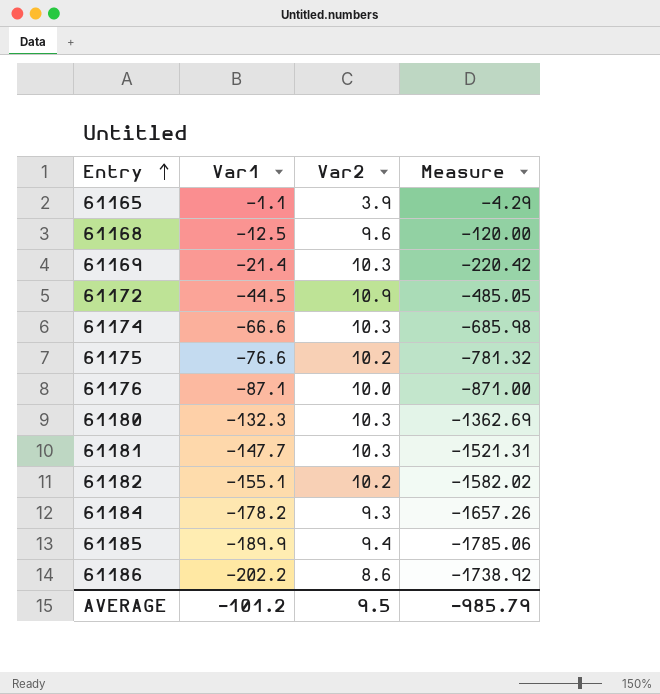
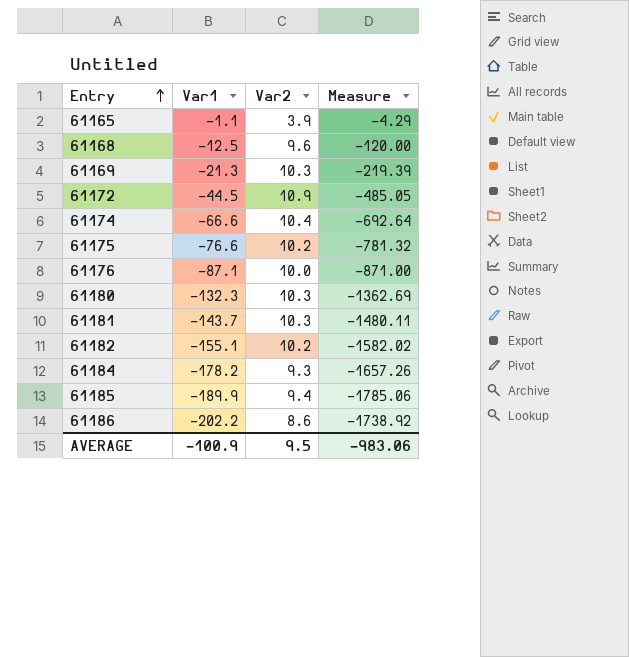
61169 | Var1: -21.4 -> -21.3
61169 | Measure: -220.42 -> -219.39
61174 | Var2: 10.3 -> 10.4
61174 | Measure: -685.98 -> -692.64
61181 | Var1: -147.7 -> -143.7
61181 | Measure: -1521.31 -> -1480.11
AVERAGE | Var1: -101.2 -> -100.9
AVERAGE | Measure: -985.79 -> -983.06

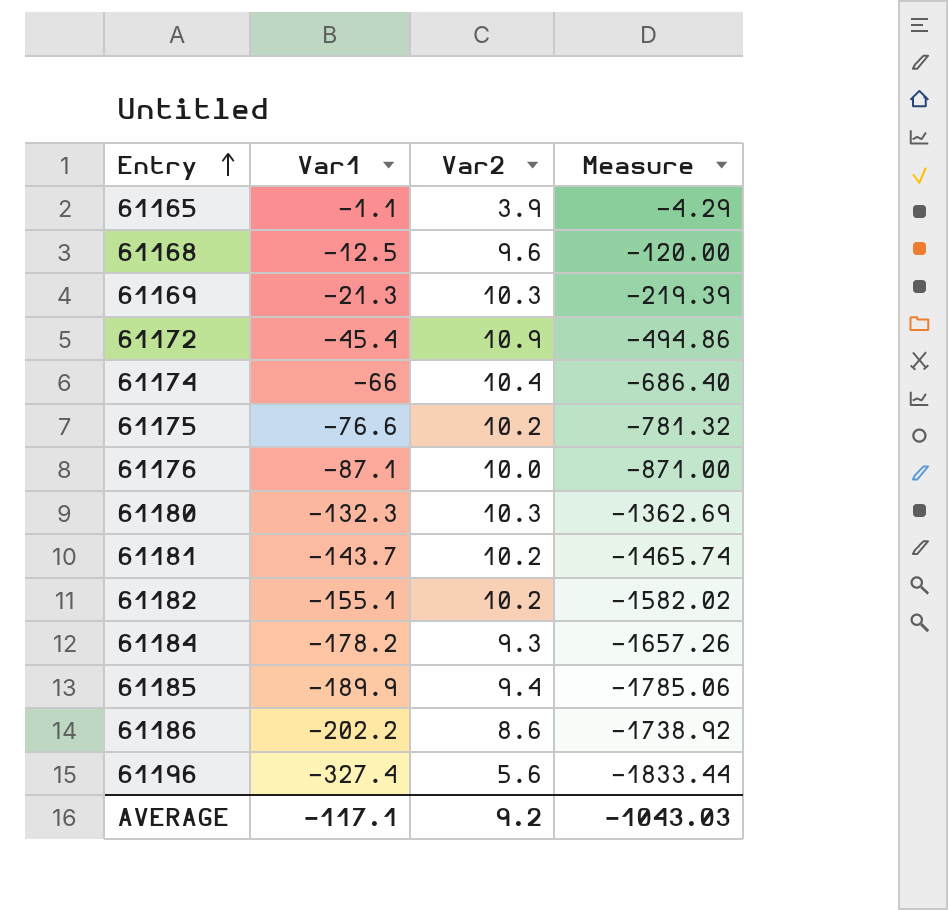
61172 | Var1: -44.5 -> -45.4
61172 | Measure: -485.05 -> -494.86
61174 | Var1: -66.6 -> -66
61174 | Measure: -692.64 -> -686.40
61181 | Var2: 10.3 -> 10.2
61181 | Measure: -1480.11 -> -1465.74
row 61196: none -> -327.4 | 5.6 | -1833.44
AVERAGE | Var1: -100.9 -> -117.1
AVERAGE | Var2: 9.5 -> 9.2
AVERAGE | Measure: -983.06 -> -1043.03

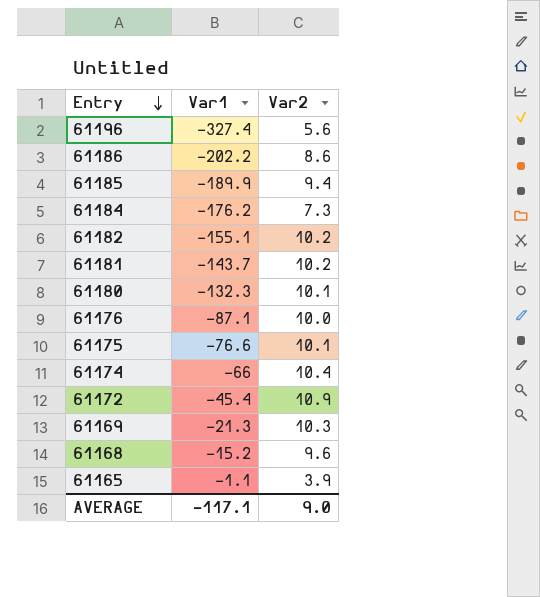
row order: Entry ascending -> Entry descending
column Measure | formula: [Var1] * [Var2] -> none
61184 | Var1: -178.2 -> -176.2
61184 | Var2: 9.3 -> 7.3
61180 | Var2: 10.3 -> 10.1
61175 | Var2: 10.2 -> 10.1
61168 | Var1: -12.5 -> -15.2
AVERAGE | Var2: 9.2 -> 9.0

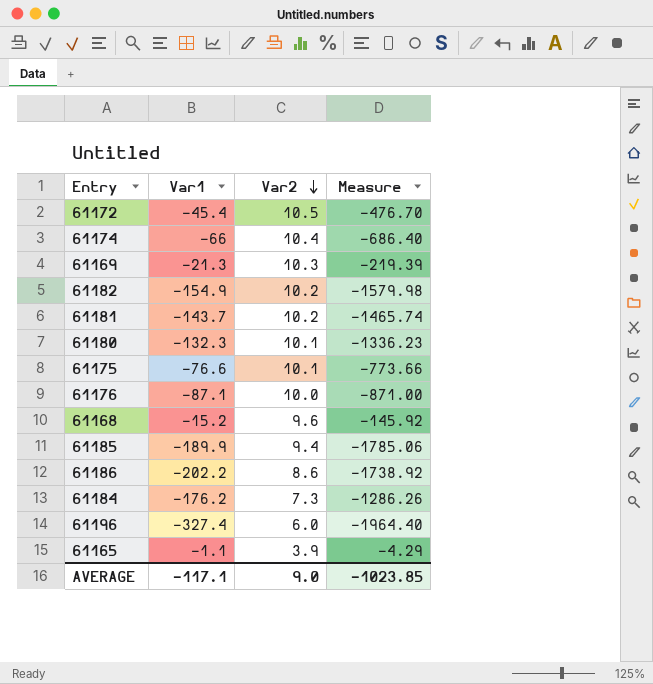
row order: Entry descending -> Var2 descending
column Measure | formula: none -> [Var1] * [Var2]
61172 | Var2: 10.9 -> 10.5
61182 | Var1: -155.1 -> -154.9
61196 | Var2: 5.6 -> 6.0

